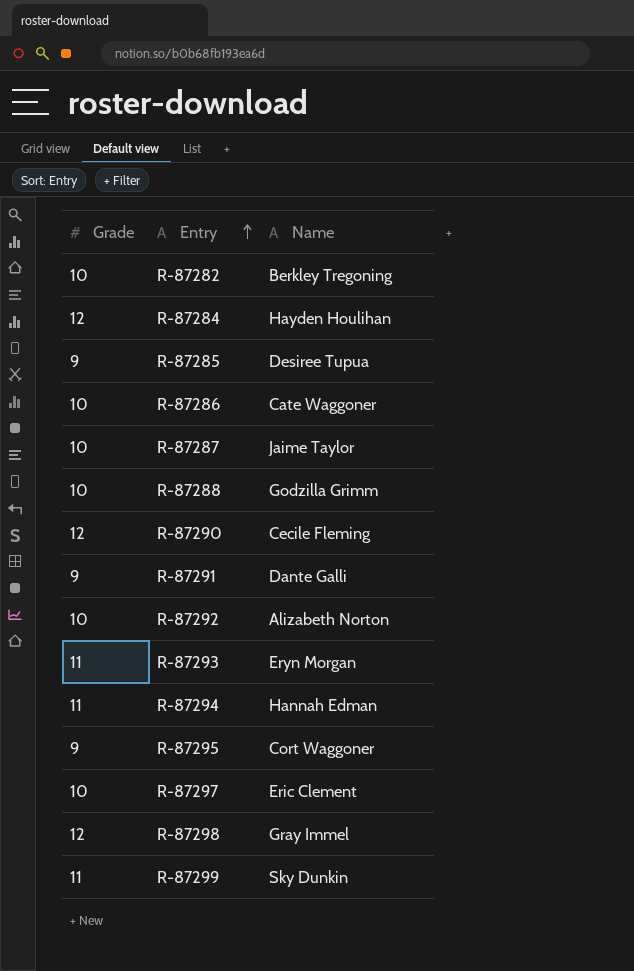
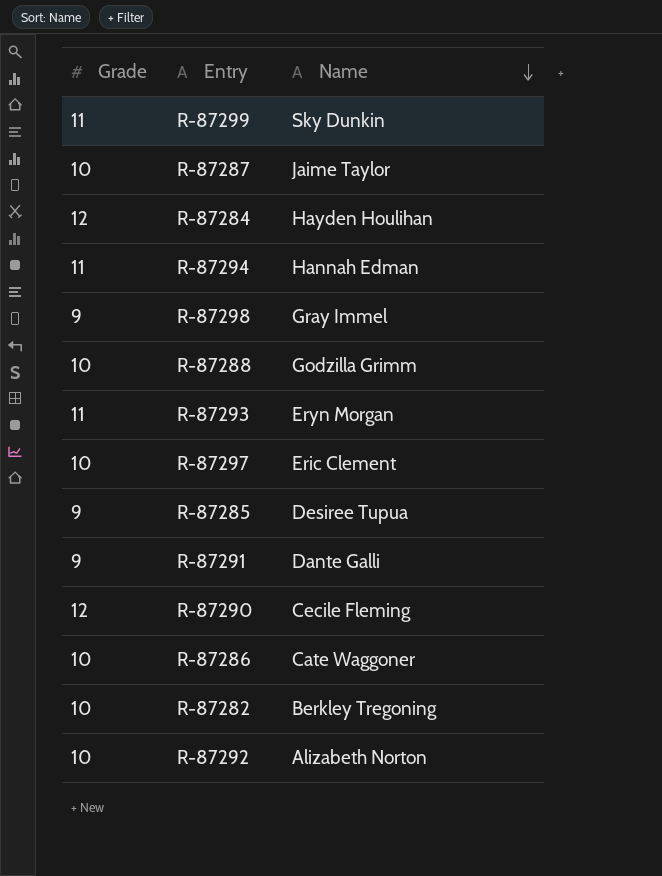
row order: Entry ascending -> Name descending
row R-87295: 9 | Cort Waggoner -> none
R-87298 | Grade: 12 -> 9

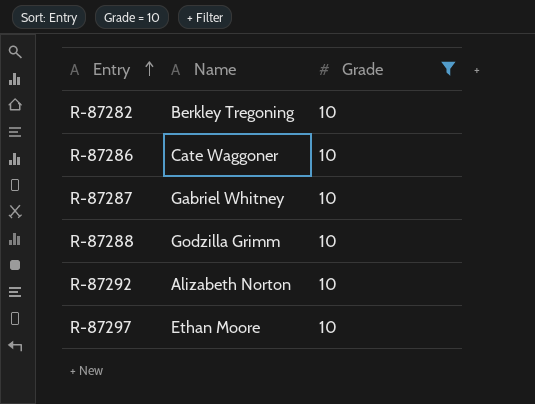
filter: none -> Grade = 10
row order: Name descending -> Entry ascending
column Grade | position: 1 -> 3
R-87287 | Name: Jaime Taylor -> Gabriel Whitney
R-87297 | Name: Eric Clement -> Ethan Moore

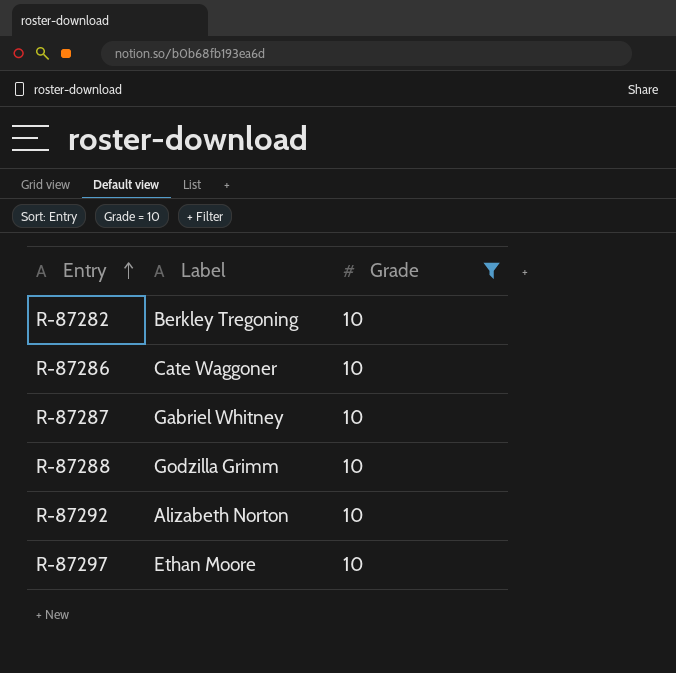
column name: Name -> Label

